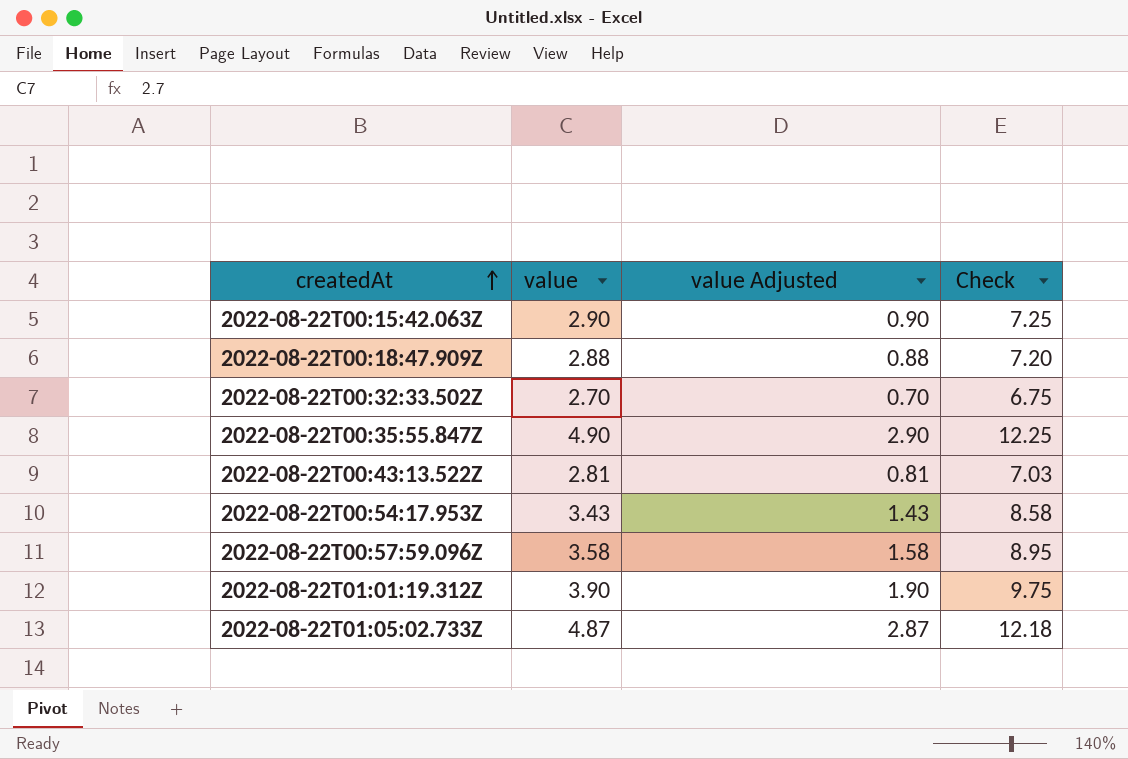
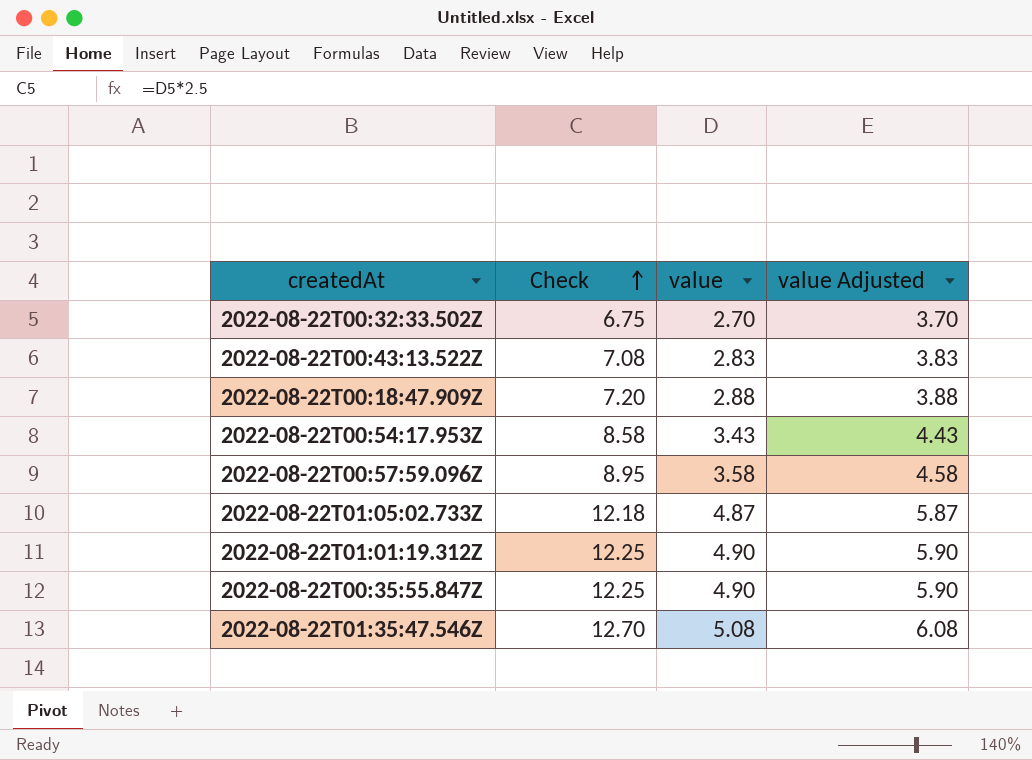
row order: createdAt ascending -> Check ascending
column Check | position: 4 -> 2
column value Adjusted | formula: [value] - 2 -> [value] + 1
row 2022-08-22T00:15:42.063Z: 2.90 | 0.90 | 7.25 -> none
2022-08-22T00:43:13.522Z | Check: 7.03 -> 7.08
2022-08-22T00:43:13.522Z | value: 2.81 -> 2.83
2022-08-22T01:01:19.312Z | Check: 9.75 -> 12.25
2022-08-22T01:01:19.312Z | value: 3.90 -> 4.90
row 2022-08-22T01:35:47.546Z: none -> 12.70 | 5.08 | 6.08

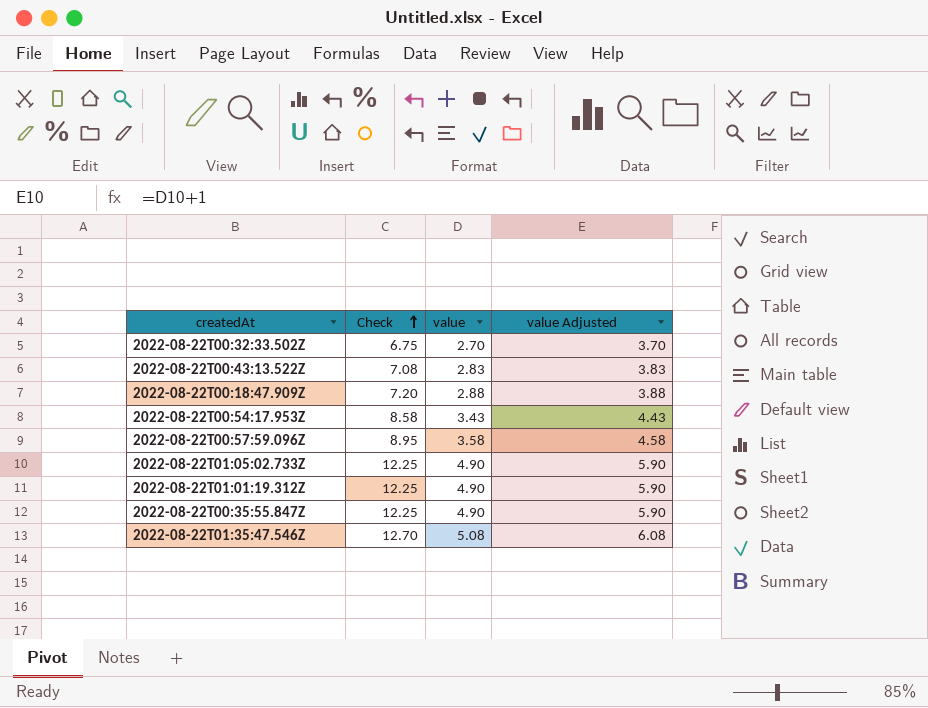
2022-08-22T01:05:02.733Z | Check: 12.18 -> 12.25
2022-08-22T01:05:02.733Z | value: 4.87 -> 4.90
2022-08-22T01:05:02.733Z | value Adjusted: 5.87 -> 5.90

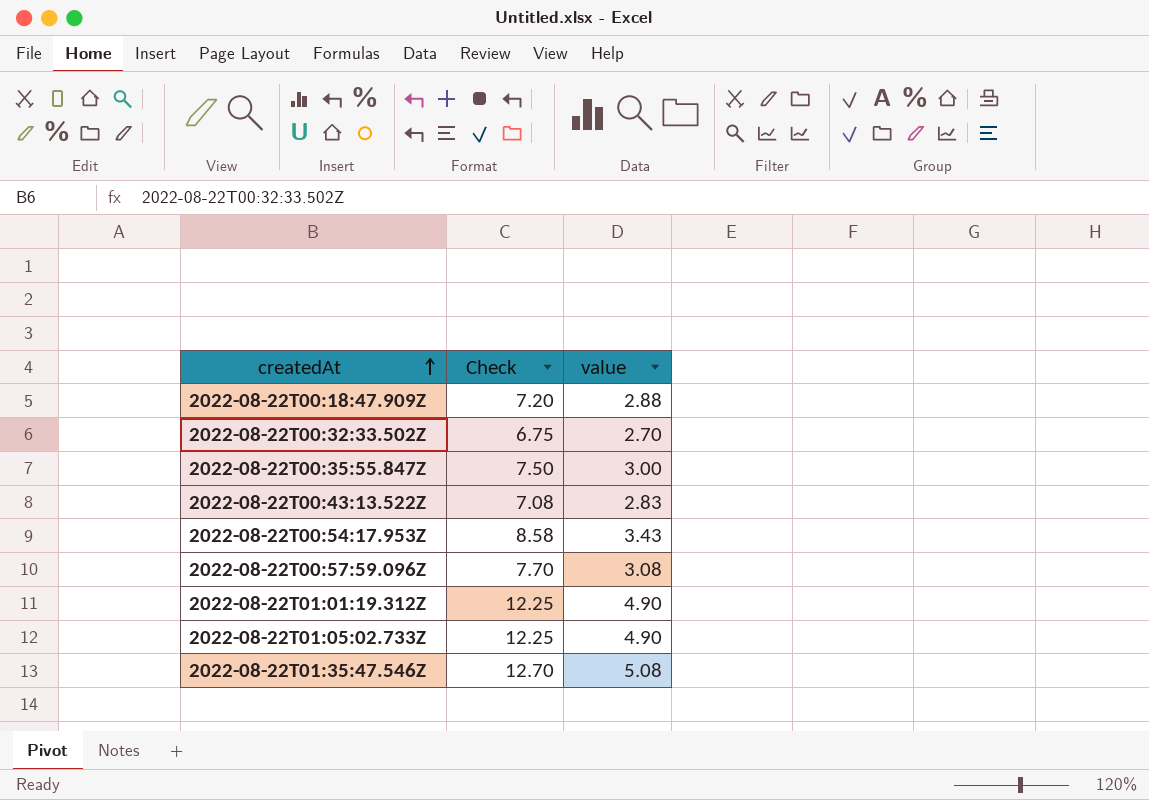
row order: Check ascending -> createdAt ascending
column value Adjusted | formula: [value] + 1 -> none
2022-08-22T00:35:55.847Z | Check: 12.25 -> 7.50
2022-08-22T00:35:55.847Z | value: 4.90 -> 3.00
2022-08-22T00:57:59.096Z | Check: 8.95 -> 7.70
2022-08-22T00:57:59.096Z | value: 3.58 -> 3.08

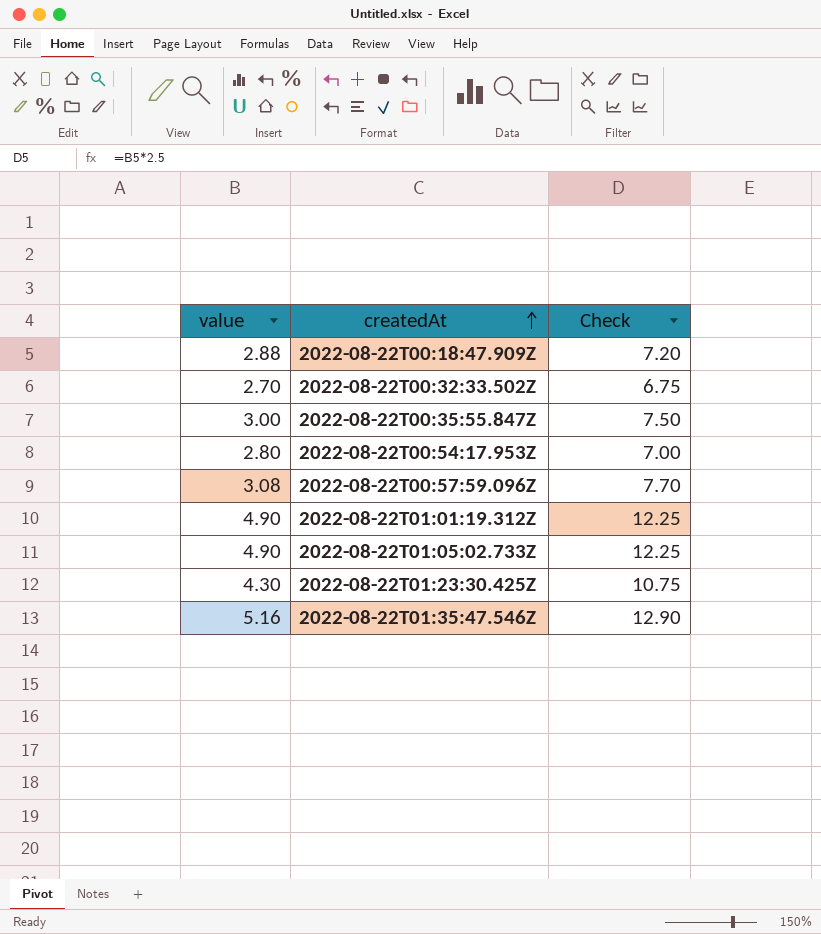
column value | position: 3 -> 1
row 2022-08-22T00:43:13.522Z: 7.08 | 2.83 -> none
2022-08-22T00:54:17.953Z | value: 3.43 -> 2.80
2022-08-22T00:54:17.953Z | Check: 8.58 -> 7.00
row 2022-08-22T01:23:30.425Z: none -> 4.30 | 10.75
2022-08-22T01:35:47.546Z | value: 5.08 -> 5.16
2022-08-22T01:35:47.546Z | Check: 12.70 -> 12.90

